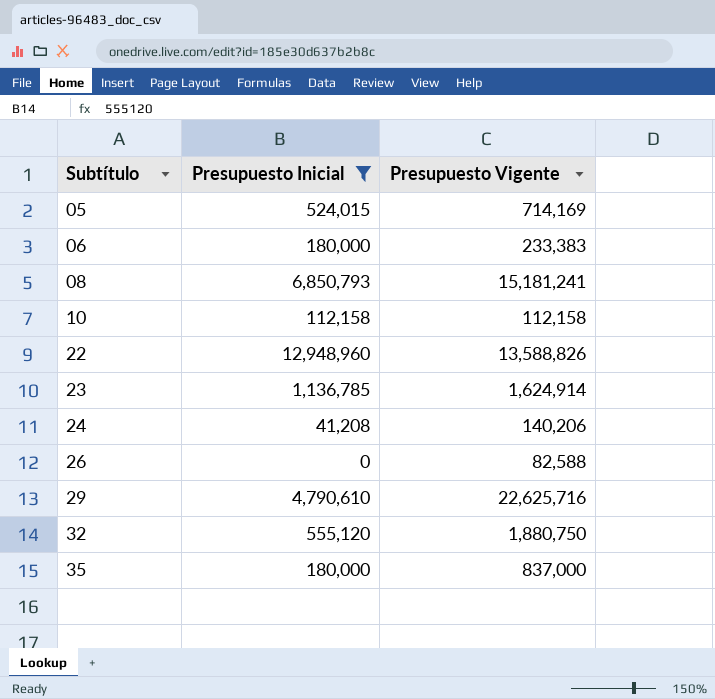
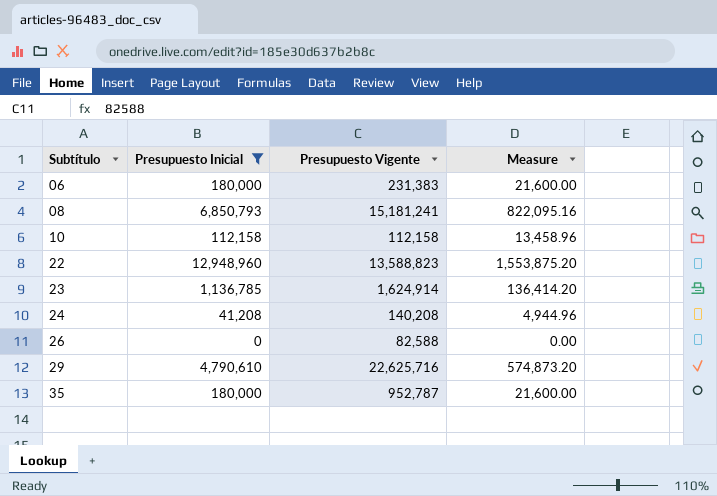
column Measure | formula: none -> [Presupuesto Inicial] * 0.12
row 05: 524,015 | 714,169 -> none
row 32: 555,120 | 1,880,750 -> none
06 | Presupuesto Vigente: 233,383 -> 231,383
22 | Presupuesto Vigente: 13,588,826 -> 13,588,823
24 | Presupuesto Vigente: 140,206 -> 140,208
35 | Presupuesto Vigente: 837,000 -> 952,787

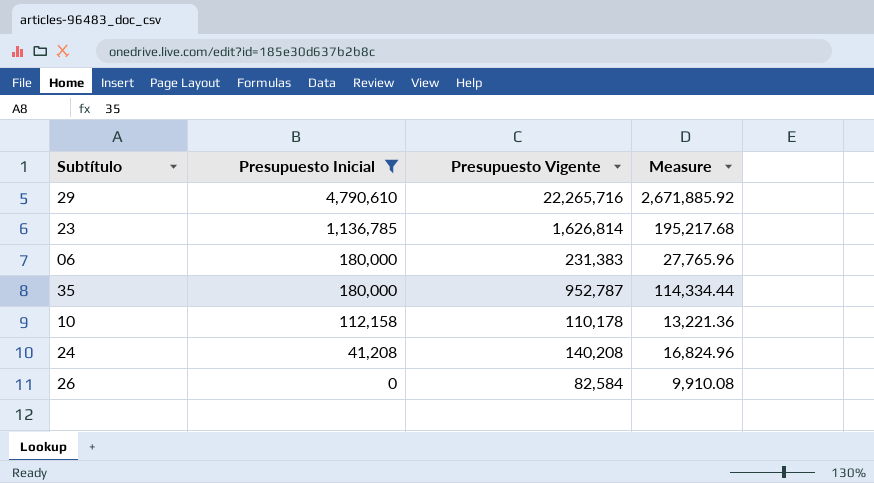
row order: Subtítulo ascending -> Presupuesto Inicial descending
column Measure | formula: [Presupuesto Inicial] * 0.12 -> [Presupuesto Vigente] * 0.12
row 08: 6,850,793 | 15,181,241 | 822,095.16 -> none
row 22: 12,948,960 | 13,588,823 | 1,553,875.20 -> none
29 | Presupuesto Vigente: 22,625,716 -> 22,265,716
23 | Presupuesto Vigente: 1,624,914 -> 1,626,814
10 | Presupuesto Vigente: 112,158 -> 110,178
26 | Presupuesto Vigente: 82,588 -> 82,584

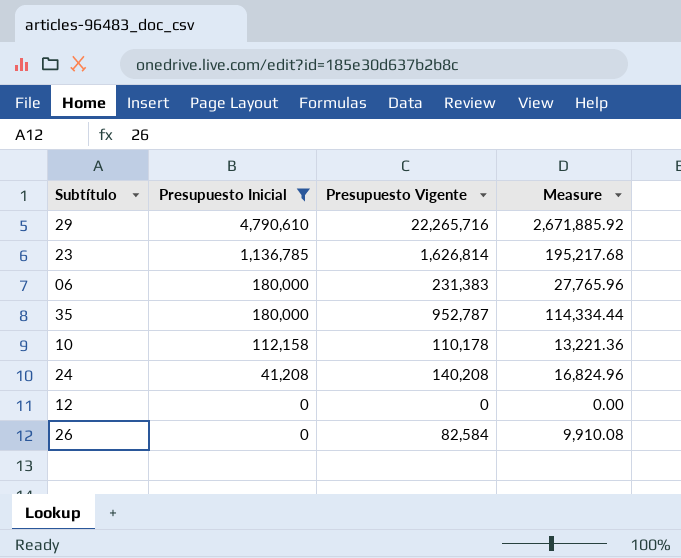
row 12: none -> 0 | 0 | 0.00

